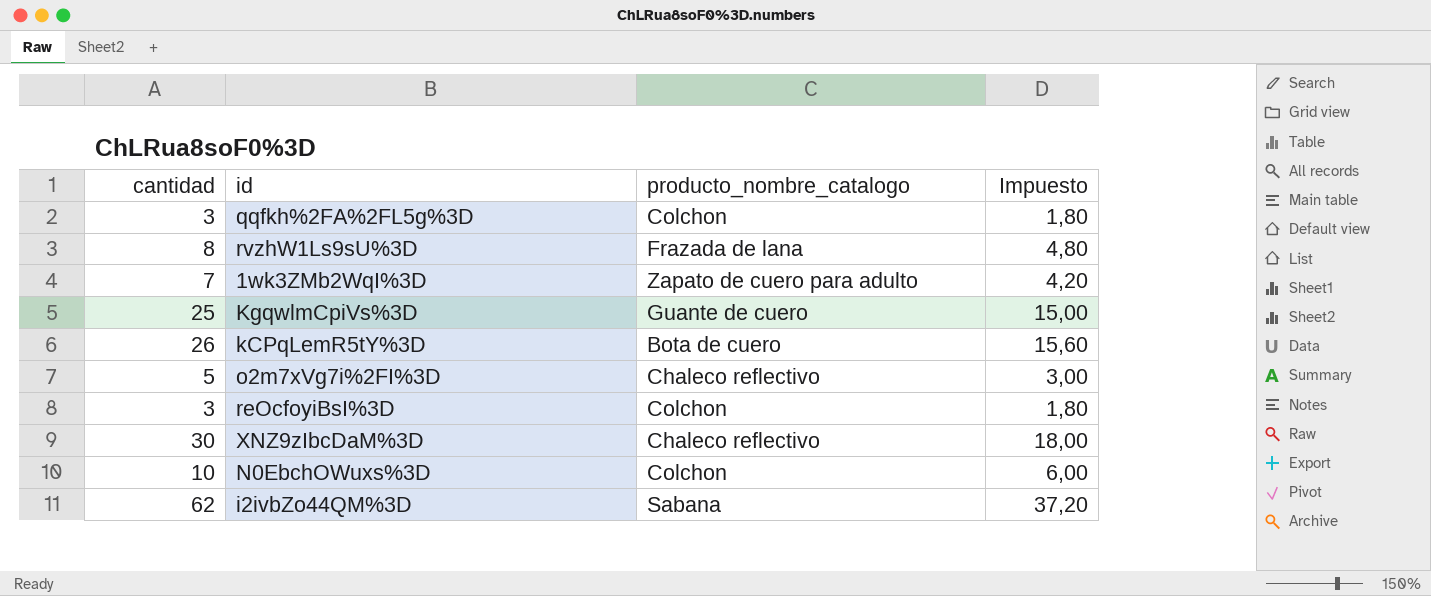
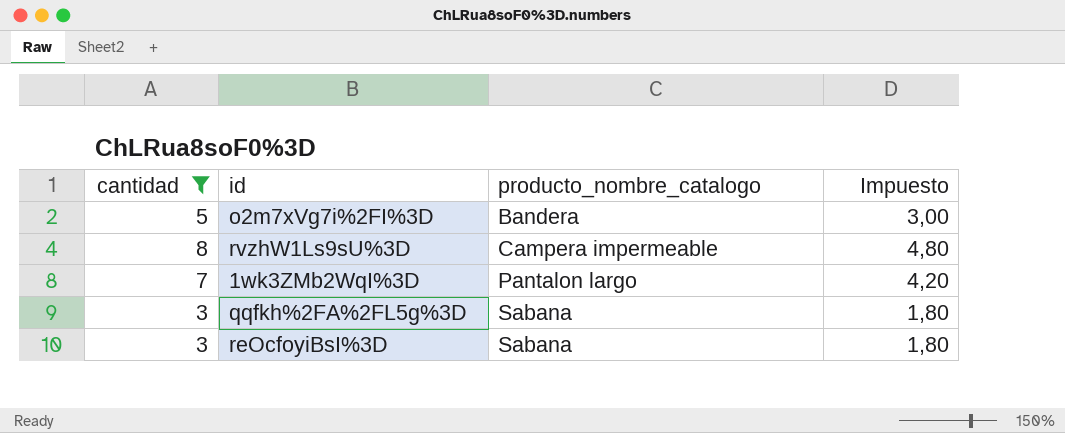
filter: none -> cantidad <= 8
row order: none -> producto_nombre_catalogo ascending
o2m7xVg7i%2FI%3D | producto_nombre_catalogo: Chaleco reflectivo -> Bandera
rvzhW1Ls9sU%3D | producto_nombre_catalogo: Frazada de lana -> Campera impermeable
1wk3ZMb2WqI%3D | producto_nombre_catalogo: Zapato de cuero para adulto -> Pantalon largo
qqfkh%2FA%2FL5g%3D | producto_nombre_catalogo: Colchon -> Sabana
reOcfoyiBsI%3D | producto_nombre_catalogo: Colchon -> Sabana

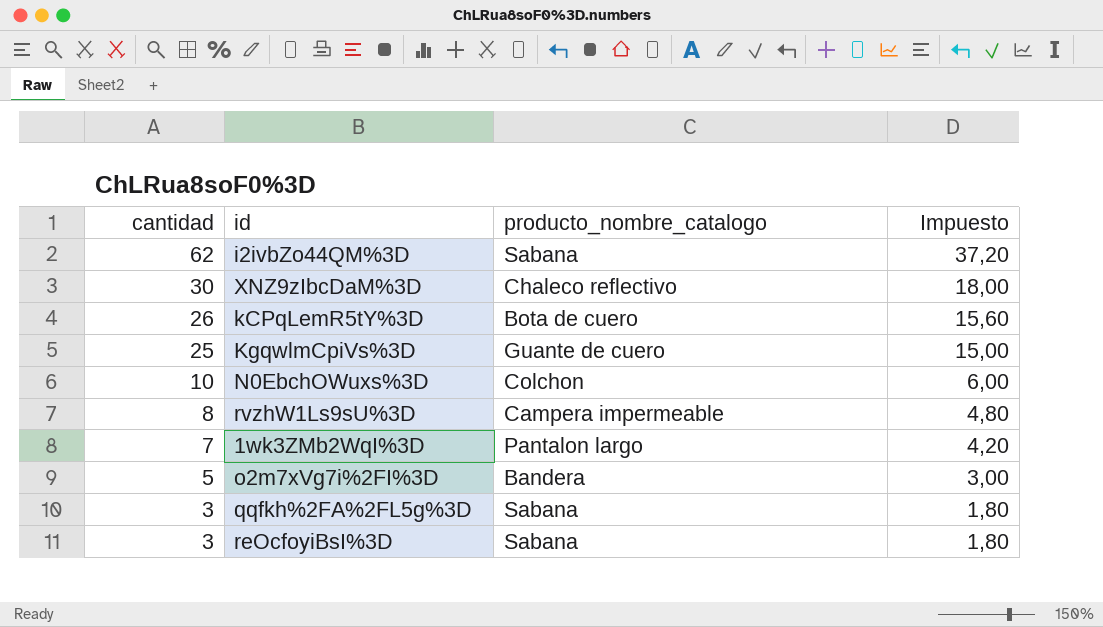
filter: cantidad <= 8 -> none
row order: producto_nombre_catalogo ascending -> cantidad descending

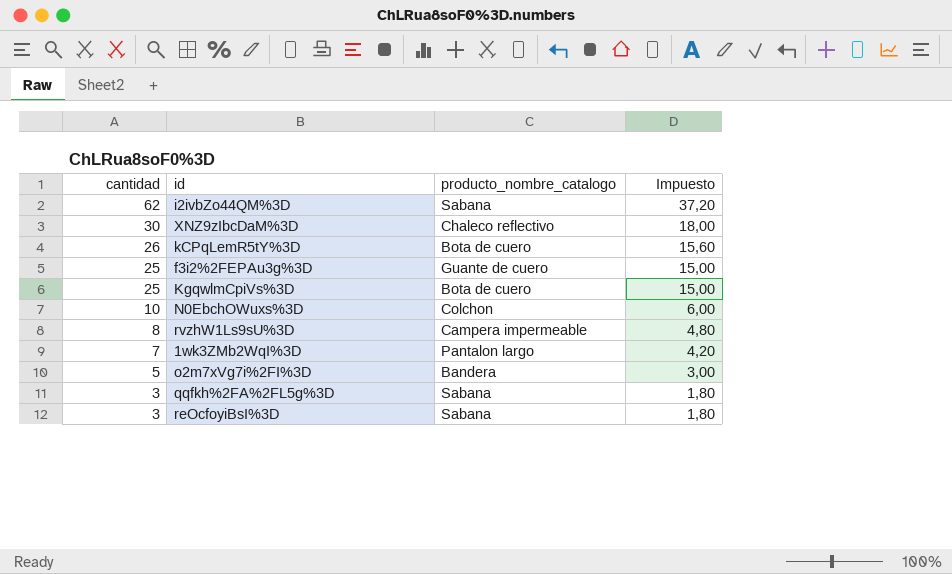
row f3i2%2FEPAu3g%3D: none -> 25 | Guante de cuero | 15,00
KgqwlmCpiVs%3D | producto_nombre_catalogo: Guante de cuero -> Bota de cuero

